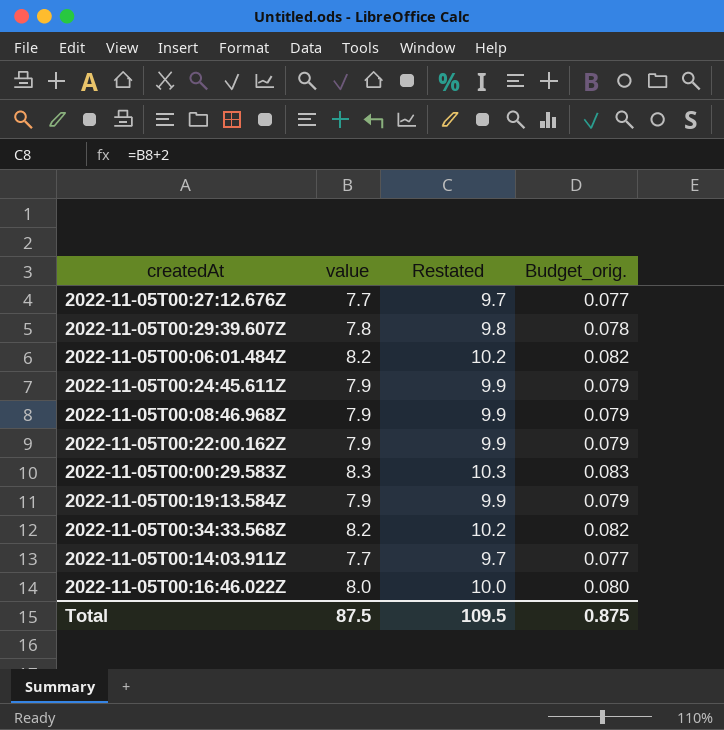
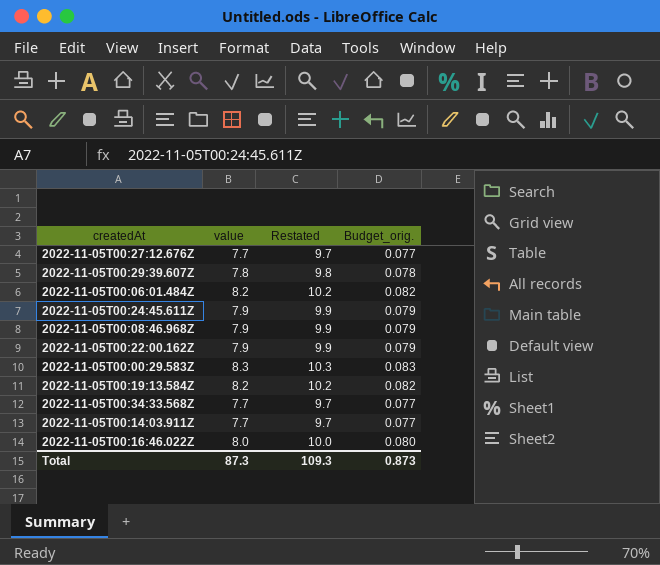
2022-11-05T00:19:13.584Z | value: 7.9 -> 8.2
2022-11-05T00:19:13.584Z | Restated: 9.9 -> 10.2
2022-11-05T00:19:13.584Z | Budget_orig.: 0.079 -> 0.082
2022-11-05T00:34:33.568Z | value: 8.2 -> 7.7
2022-11-05T00:34:33.568Z | Restated: 10.2 -> 9.7
2022-11-05T00:34:33.568Z | Budget_orig.: 0.082 -> 0.077
Total | value: 87.5 -> 87.3
Total | Restated: 109.5 -> 109.3
Total | Budget_orig.: 0.875 -> 0.873

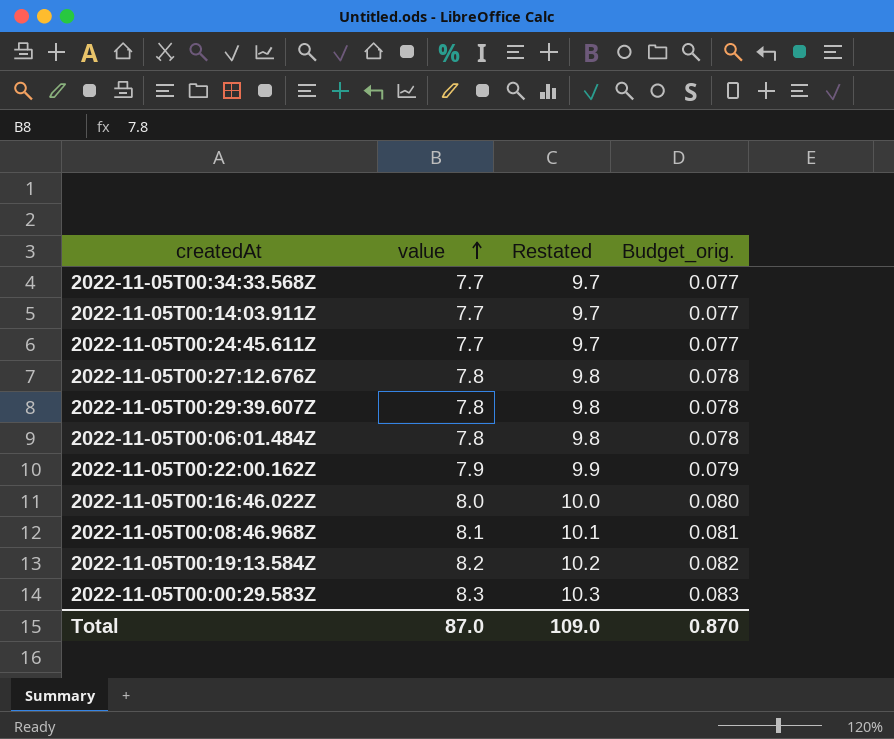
row order: none -> value ascending
2022-11-05T00:24:45.611Z | value: 7.9 -> 7.7
2022-11-05T00:24:45.611Z | Restated: 9.9 -> 9.7
2022-11-05T00:24:45.611Z | Budget_orig.: 0.079 -> 0.077
2022-11-05T00:27:12.676Z | value: 7.7 -> 7.8
2022-11-05T00:27:12.676Z | Restated: 9.7 -> 9.8
2022-11-05T00:27:12.676Z | Budget_orig.: 0.077 -> 0.078
2022-11-05T00:06:01.484Z | value: 8.2 -> 7.8
2022-11-05T00:06:01.484Z | Restated: 10.2 -> 9.8
2022-11-05T00:06:01.484Z | Budget_orig.: 0.082 -> 0.078
2022-11-05T00:08:46.968Z | value: 7.9 -> 8.1
2022-11-05T00:08:46.968Z | Restated: 9.9 -> 10.1
2022-11-05T00:08:46.968Z | Budget_orig.: 0.079 -> 0.081
Total | value: 87.3 -> 87.0
Total | Restated: 109.3 -> 109.0
Total | Budget_orig.: 0.873 -> 0.870

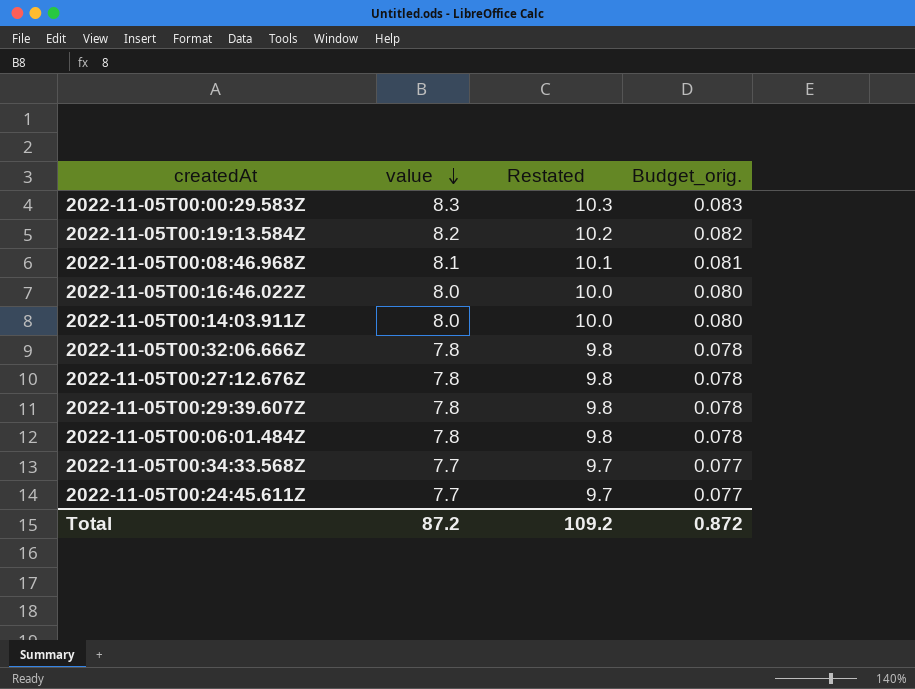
row order: value ascending -> value descending
row 2022-11-05T00:22:00.162Z: 7.9 | 9.9 | 0.079 -> none
2022-11-05T00:14:03.911Z | value: 7.7 -> 8.0
2022-11-05T00:14:03.911Z | Restated: 9.7 -> 10.0
2022-11-05T00:14:03.911Z | Budget_orig.: 0.077 -> 0.080
row 2022-11-05T00:32:06.666Z: none -> 7.8 | 9.8 | 0.078
Total | value: 87.0 -> 87.2
Total | Restated: 109.0 -> 109.2
Total | Budget_orig.: 0.870 -> 0.872

